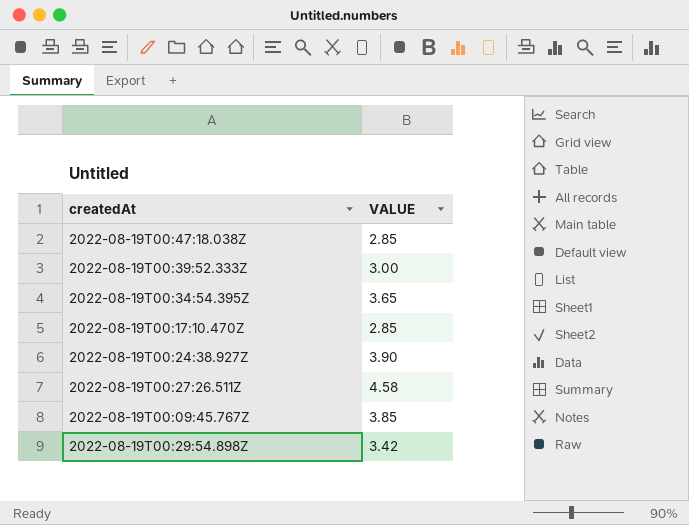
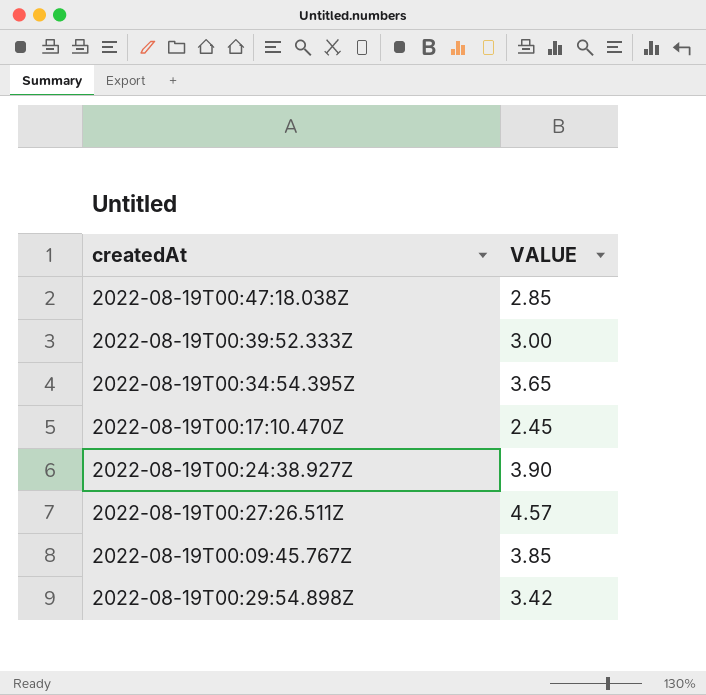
2022-08-19T00:17:10.470Z | VALUE: 2.85 -> 2.45
2022-08-19T00:27:26.511Z | VALUE: 4.58 -> 4.57

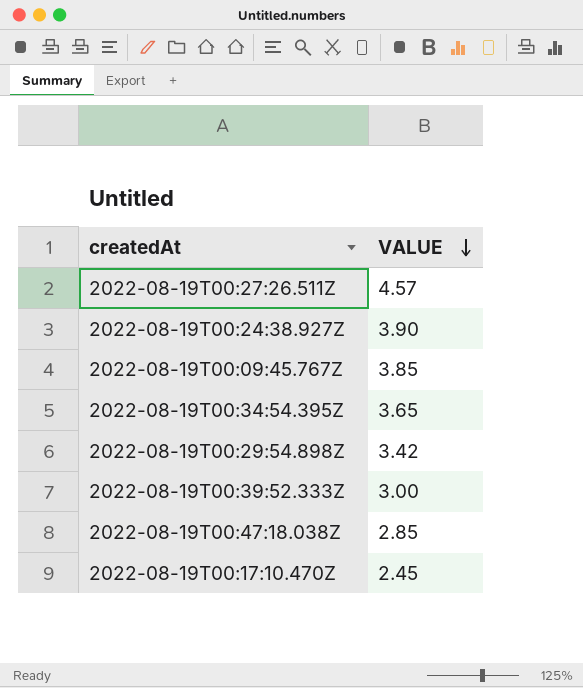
row order: none -> VALUE descending

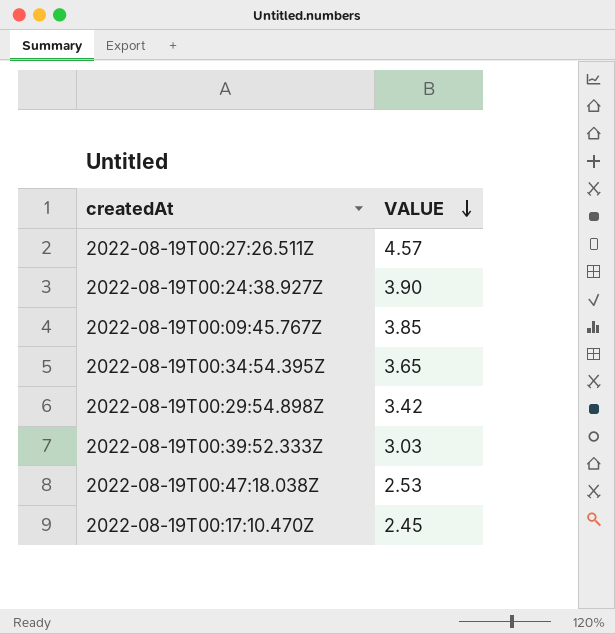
2022-08-19T00:39:52.333Z | VALUE: 3.00 -> 3.03
2022-08-19T00:47:18.038Z | VALUE: 2.85 -> 2.53

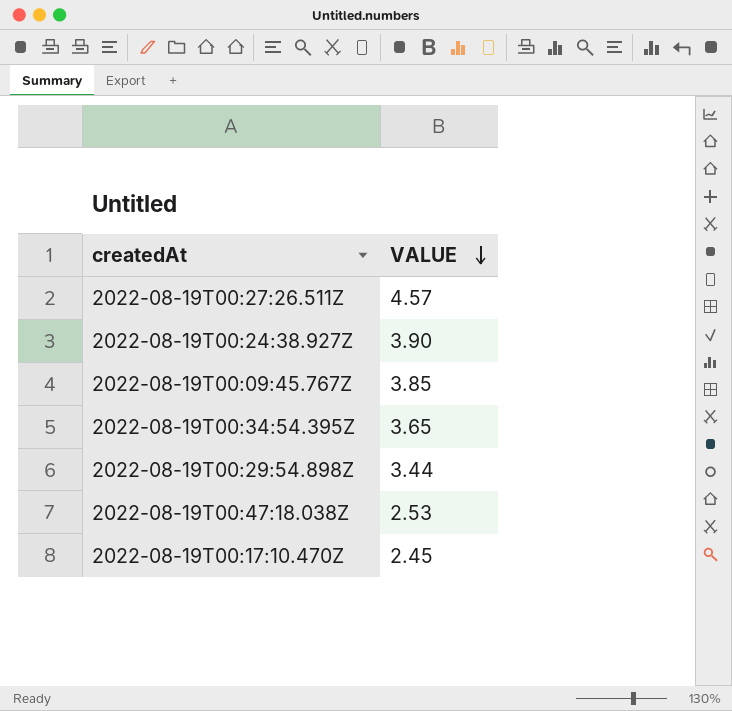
row 2022-08-19T00:39:52.333Z: 3.03 -> none
2022-08-19T00:29:54.898Z | VALUE: 3.42 -> 3.44

